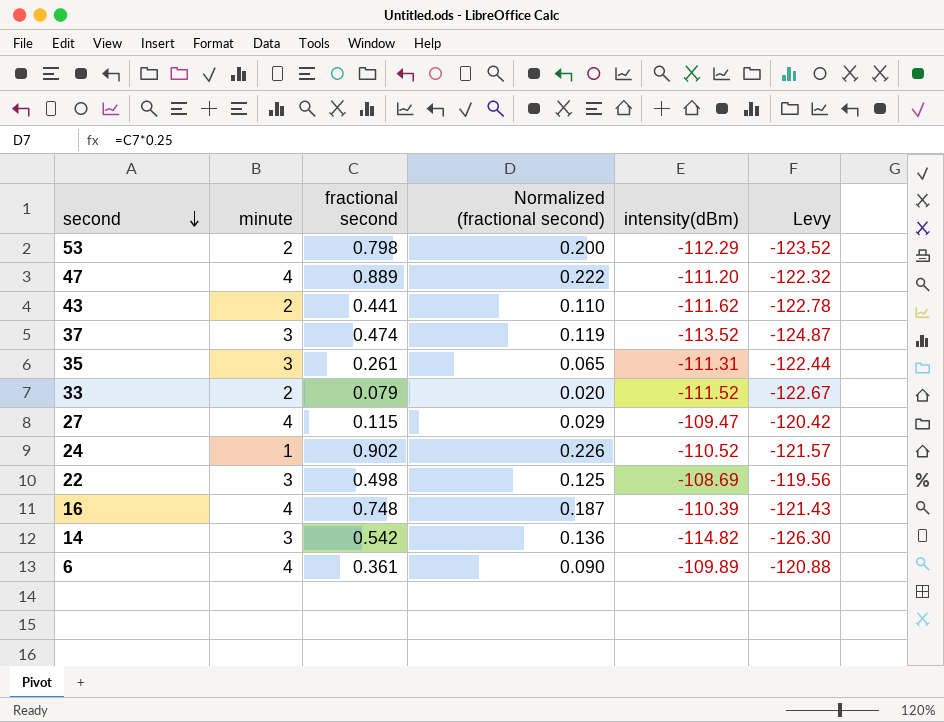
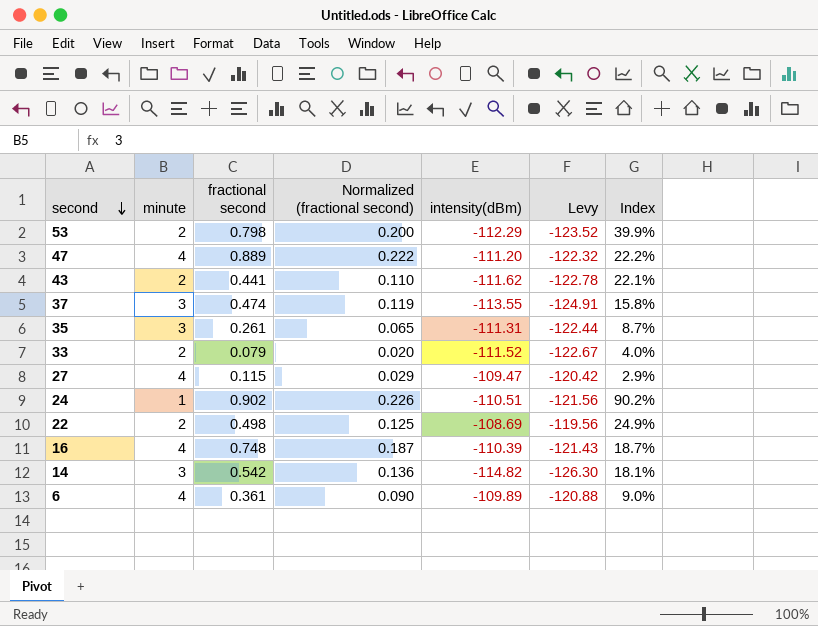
column Index | formula: none -> [fractional second] / [minute]
37 | intensity(dBm): -113.52 -> -113.55
37 | Levy: -124.87 -> -124.91
24 | intensity(dBm): -110.52 -> -110.51
24 | Levy: -121.57 -> -121.56
22 | minute: 3 -> 2

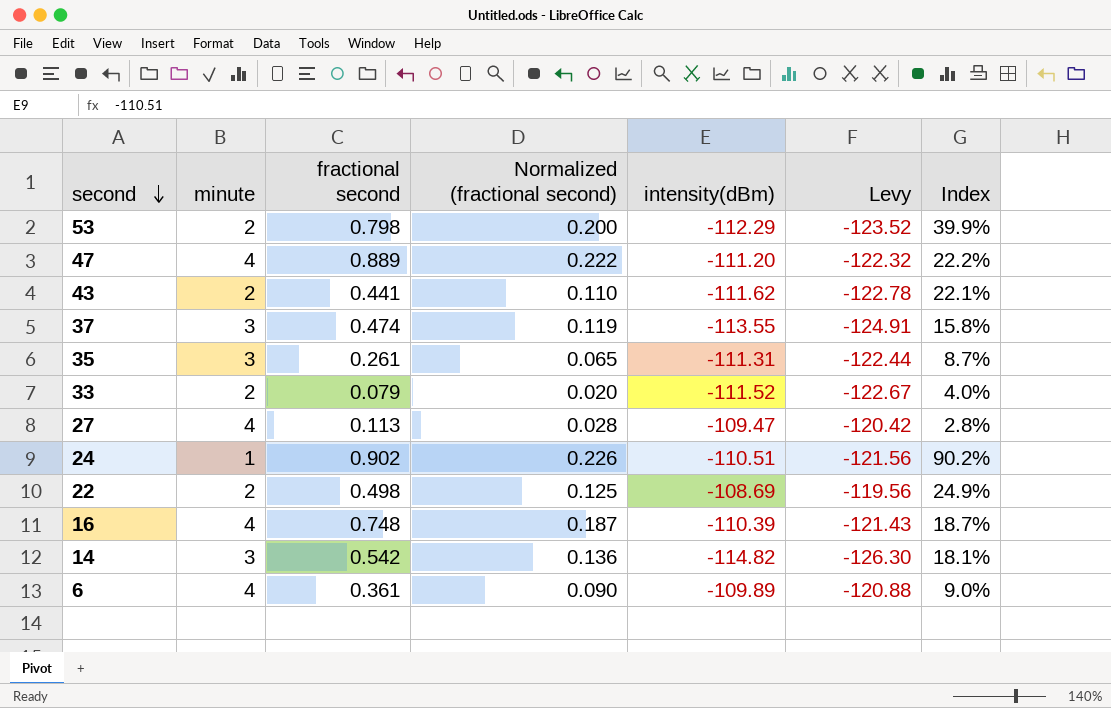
27 | fractional second: 0.115 -> 0.113
27 | Normalized (fractional second): 0.029 -> 0.028
27 | Index: 2.9% -> 2.8%

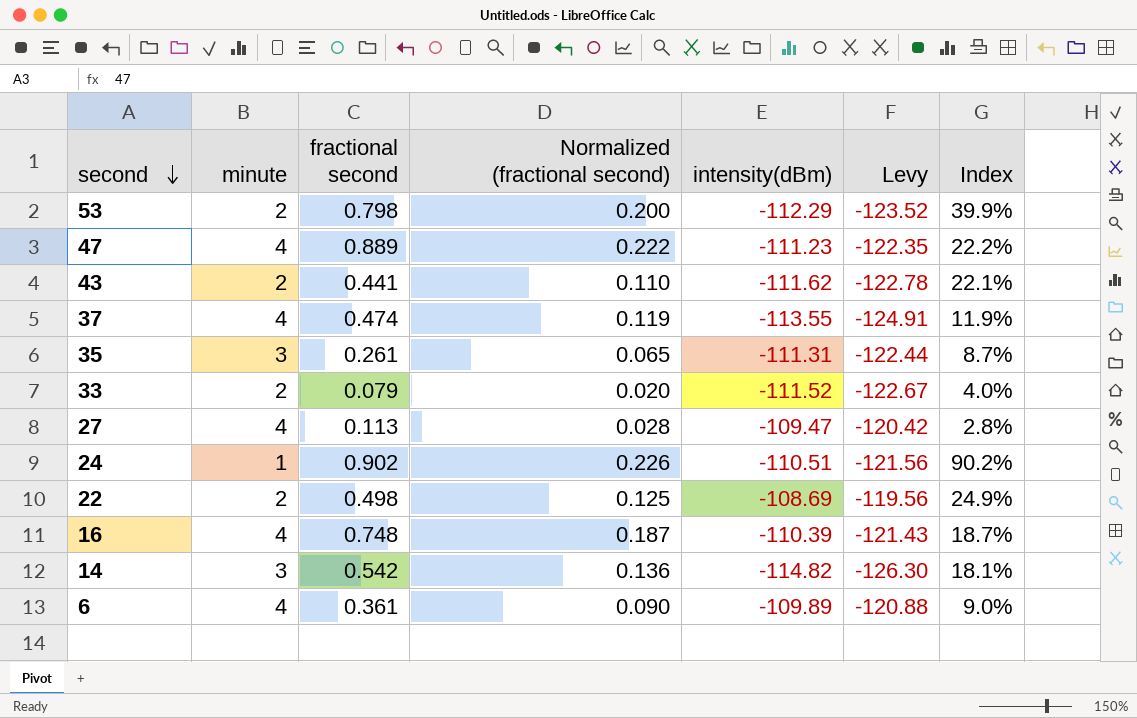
47 | intensity(dBm): -111.20 -> -111.23
47 | Levy: -122.32 -> -122.35
37 | minute: 3 -> 4
37 | Index: 15.8% -> 11.9%

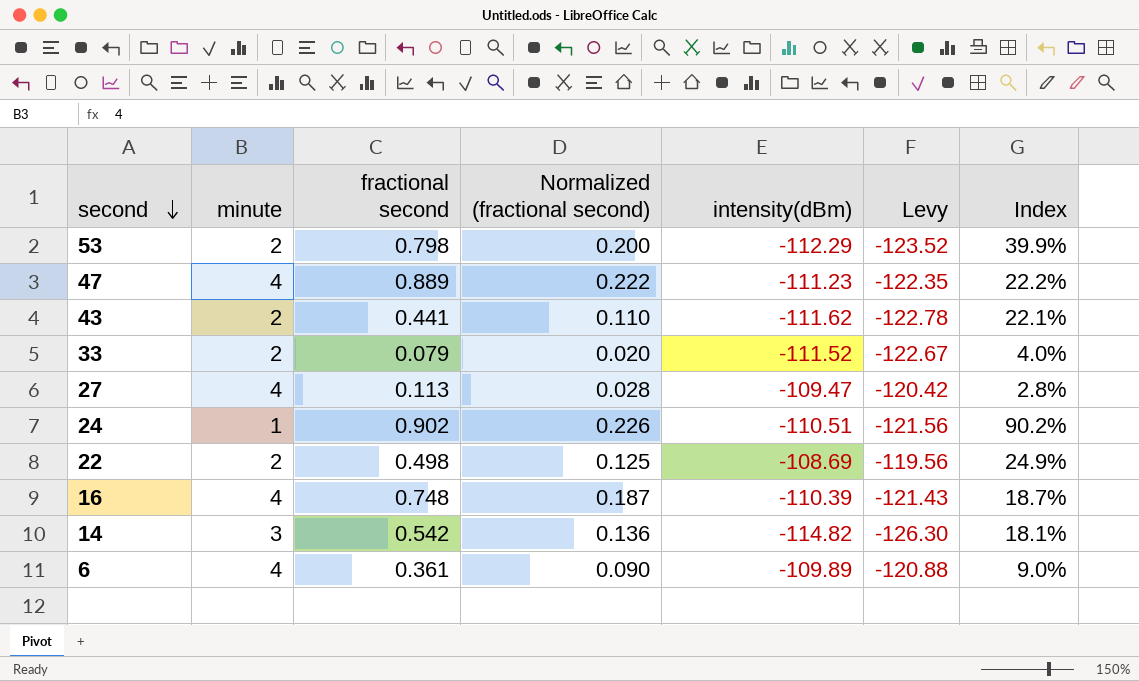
row 37: 4 | 0.474 | 0.119 | -113.55 | -124.91 | 11.9% -> none
row 35: 3 | 0.261 | 0.065 | -111.31 | -122.44 | 8.7% -> none

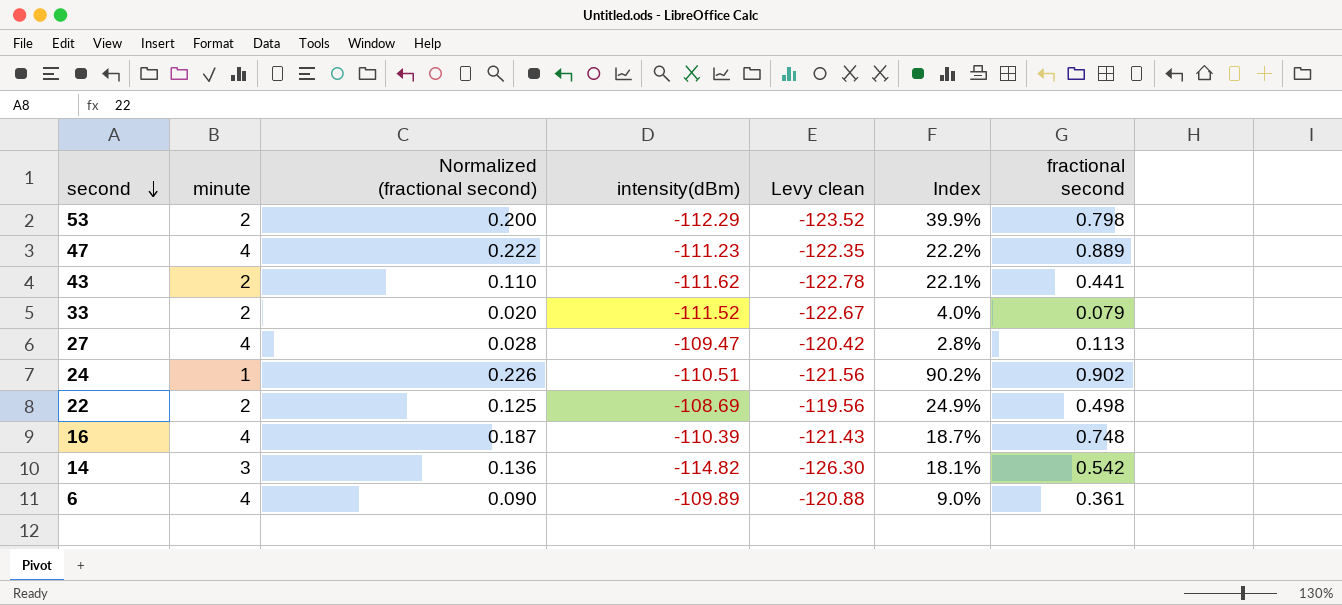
column name: Levy -> Levy clean
column fractional second | position: 3 -> 7

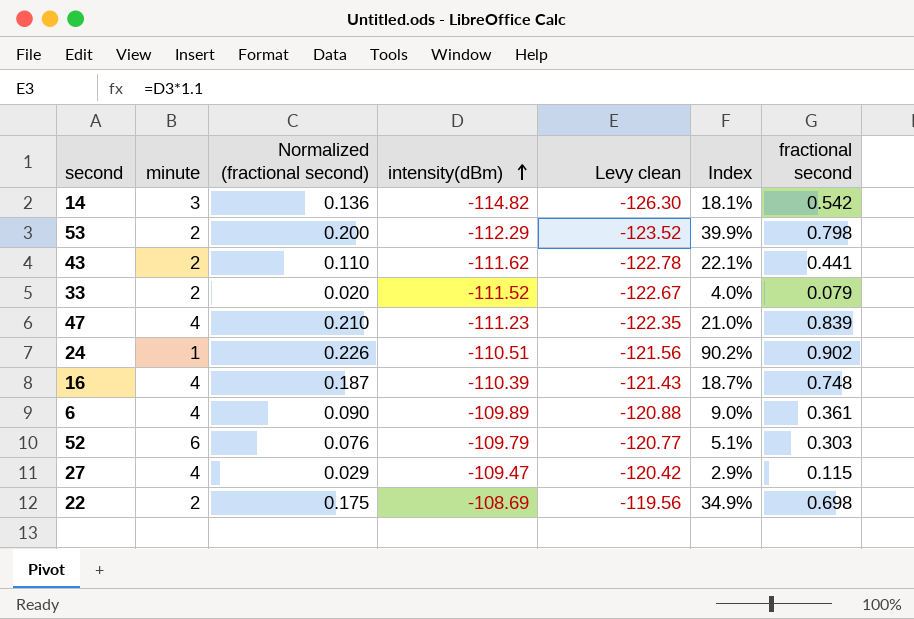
row order: second descending -> intensity(dBm) ascending
47 | Normalized (fractional second): 0.222 -> 0.210
47 | Index: 22.2% -> 21.0%
47 | fractional second: 0.889 -> 0.839
row 52: none -> 6 | 0.076 | -109.79 | -120.77 | 5.1% | 0.303
27 | Normalized (fractional second): 0.028 -> 0.029
27 | Index: 2.8% -> 2.9%
27 | fractional second: 0.113 -> 0.115
22 | Normalized (fractional second): 0.125 -> 0.175
22 | Index: 24.9% -> 34.9%
22 | fractional second: 0.498 -> 0.698

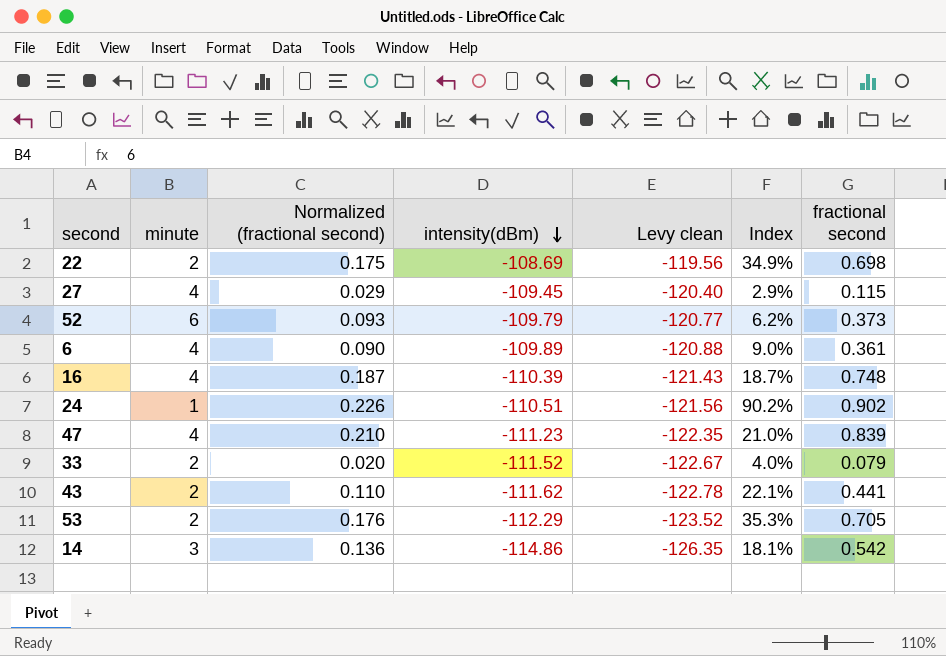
row order: intensity(dBm) ascending -> intensity(dBm) descending
27 | intensity(dBm): -109.47 -> -109.45
27 | Levy clean: -120.42 -> -120.40
52 | Normalized (fractional second): 0.076 -> 0.093
52 | Index: 5.1% -> 6.2%
52 | fractional second: 0.303 -> 0.373
53 | Normalized (fractional second): 0.200 -> 0.176
53 | Index: 39.9% -> 35.3%
53 | fractional second: 0.798 -> 0.705
14 | intensity(dBm): -114.82 -> -114.86
14 | Levy clean: -126.30 -> -126.35

